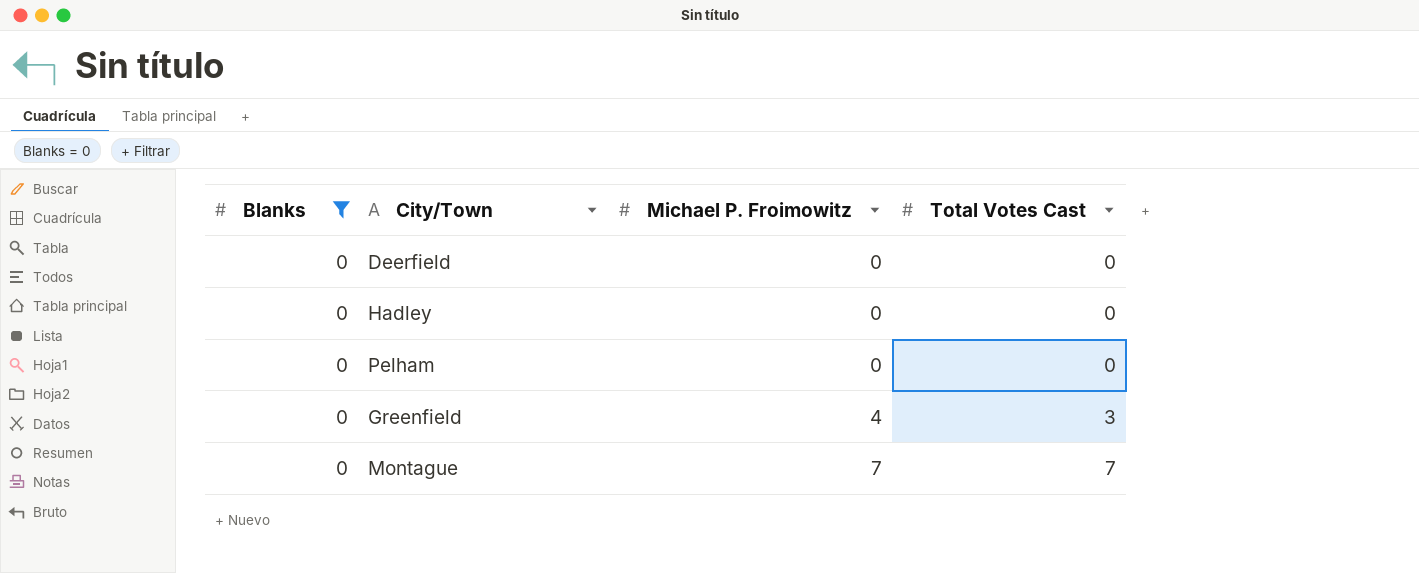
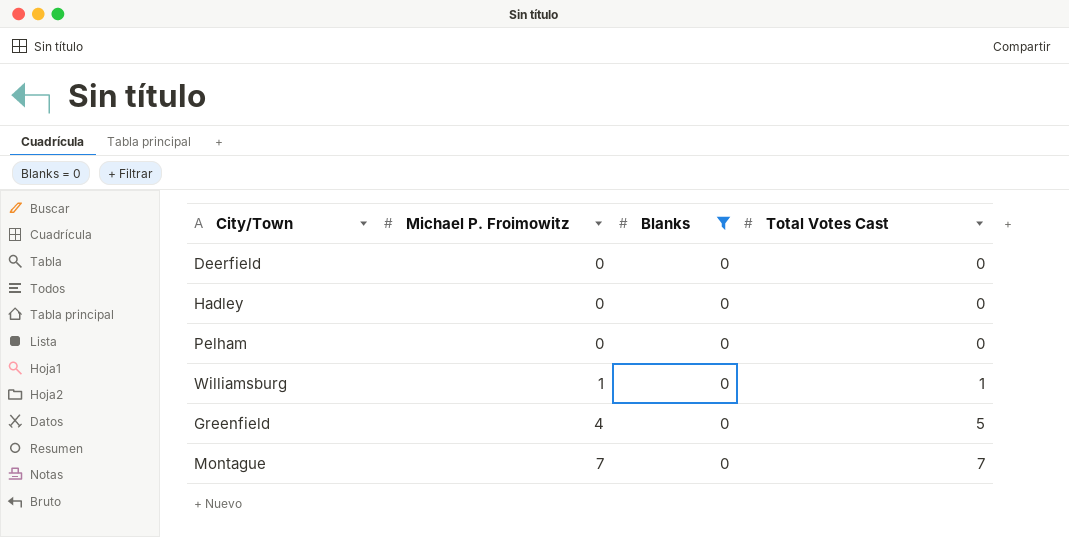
column Blanks | position: 1 -> 3
row Williamsburg: none -> 1 | 0 | 1
Greenfield | Total Votes Cast: 3 -> 5

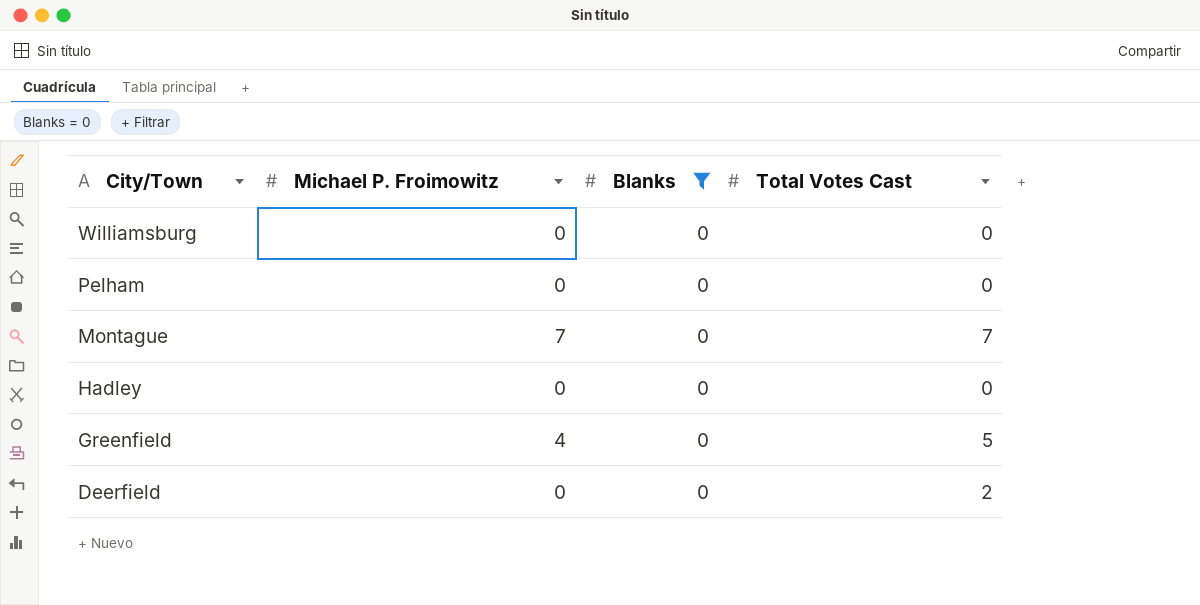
row order: Michael P. Froimowitz ascending -> City/Town descending
Williamsburg | Michael P. Froimowitz: 1 -> 0
Williamsburg | Total Votes Cast: 1 -> 0
Deerfield | Total Votes Cast: 0 -> 2

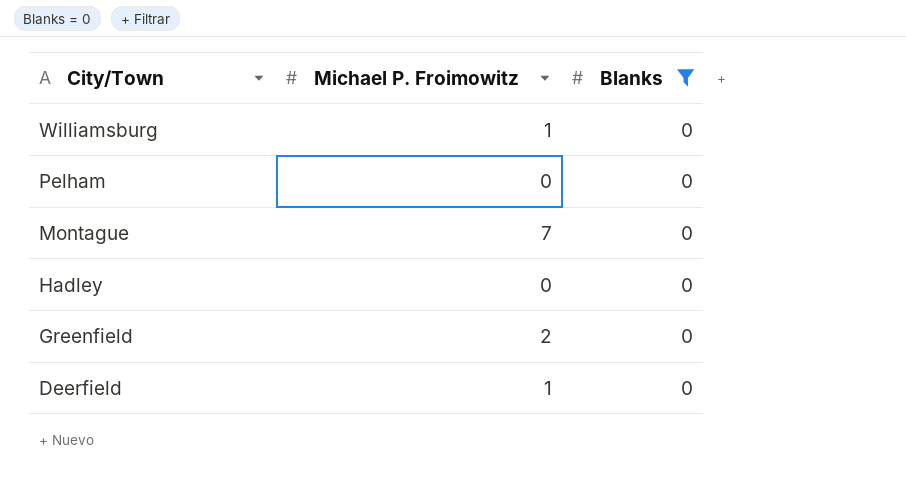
column Total Votes Cast | position: 4 -> none
Williamsburg | Michael P. Froimowitz: 0 -> 1
Greenfield | Michael P. Froimowitz: 4 -> 2
Deerfield | Michael P. Froimowitz: 0 -> 1

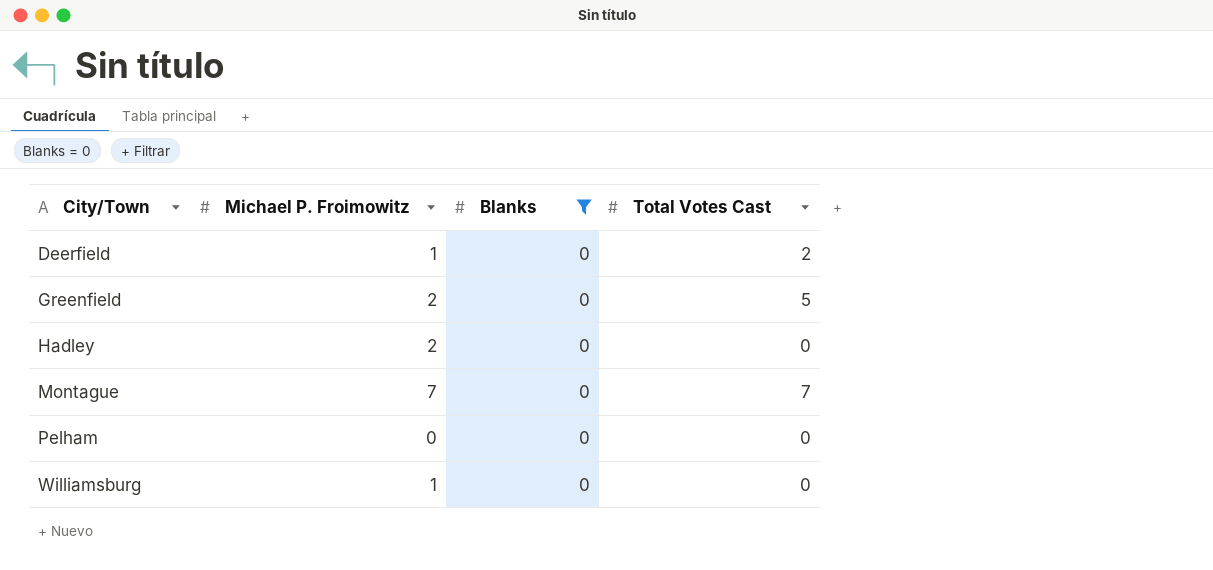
row order: City/Town descending -> City/Town ascending
column Total Votes Cast | position: none -> 4
Hadley | Michael P. Froimowitz: 0 -> 2

